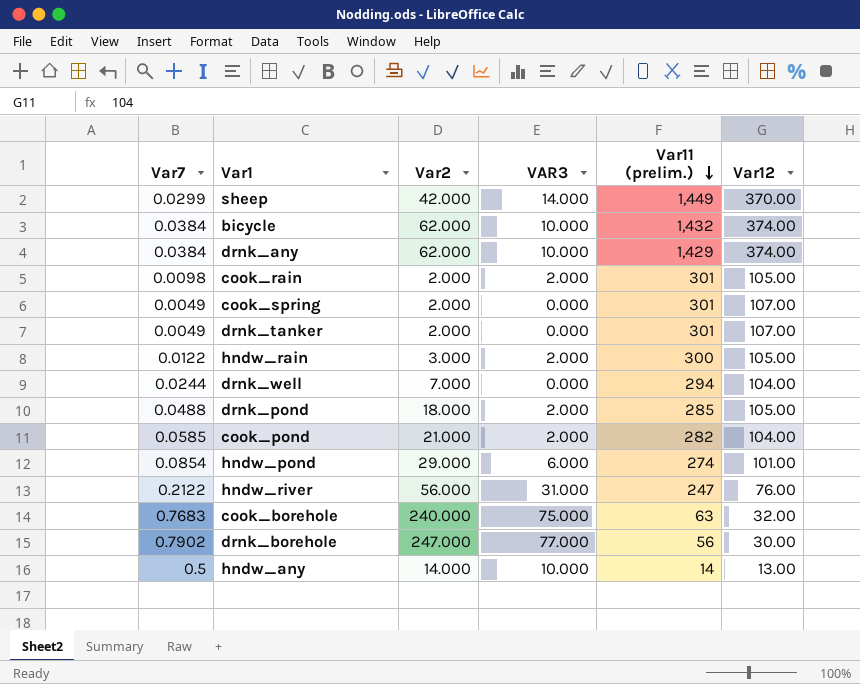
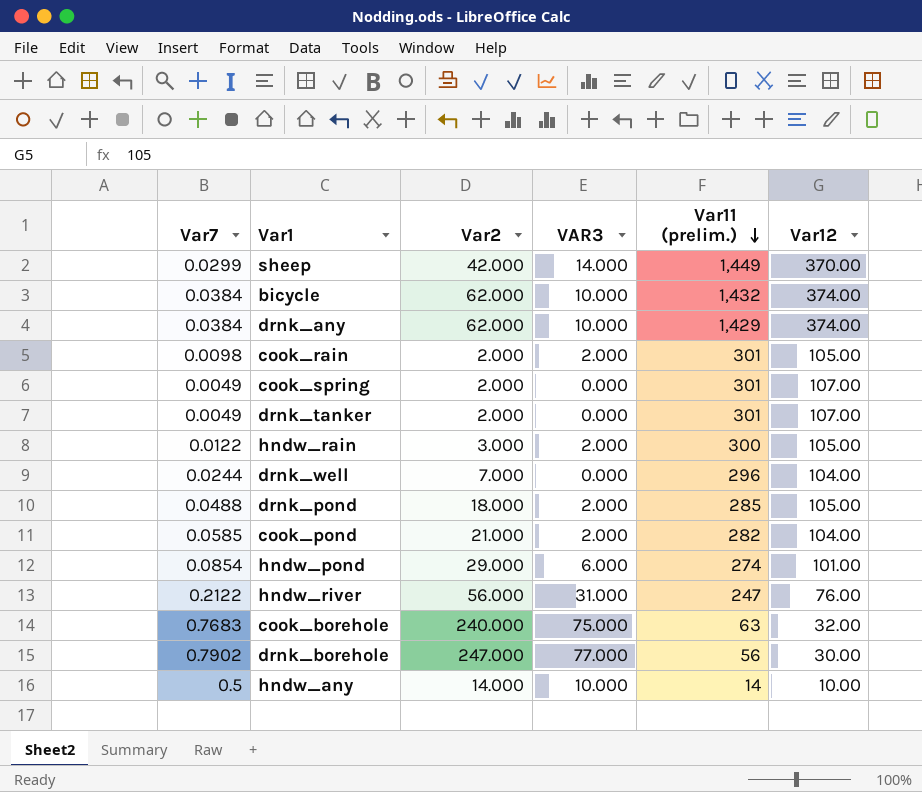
drnk_well | Var11 (prelim.): 294 -> 296
hndw_any | Var12: 13.00 -> 10.00

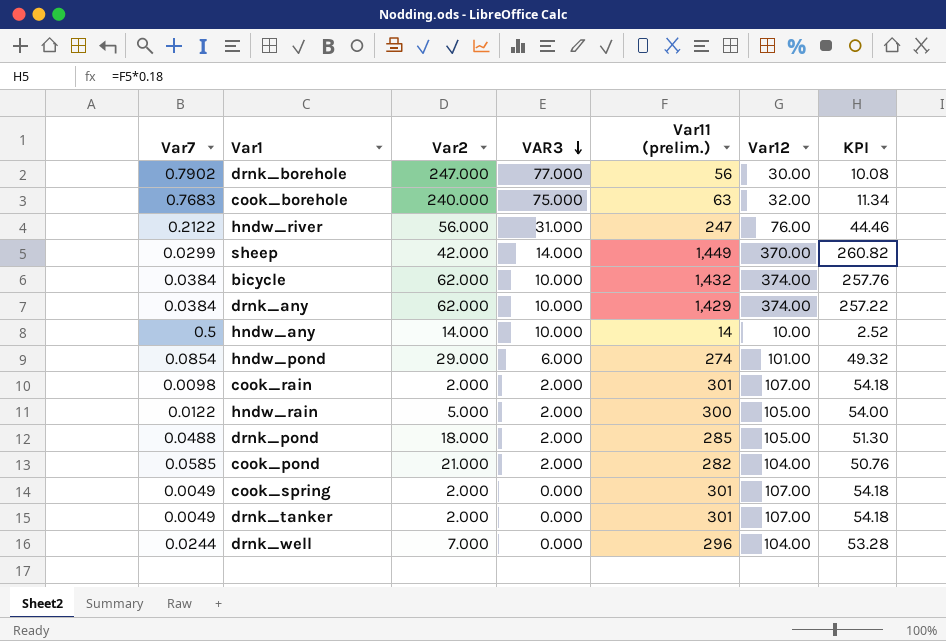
row order: Var11 (prelim.) descending -> VAR3 descending
column KPI | formula: none -> [Var11 (prelim.)] * 0.18
cook_rain | Var12: 105.00 -> 107.00
hndw_rain | Var2: 3.000 -> 5.000

